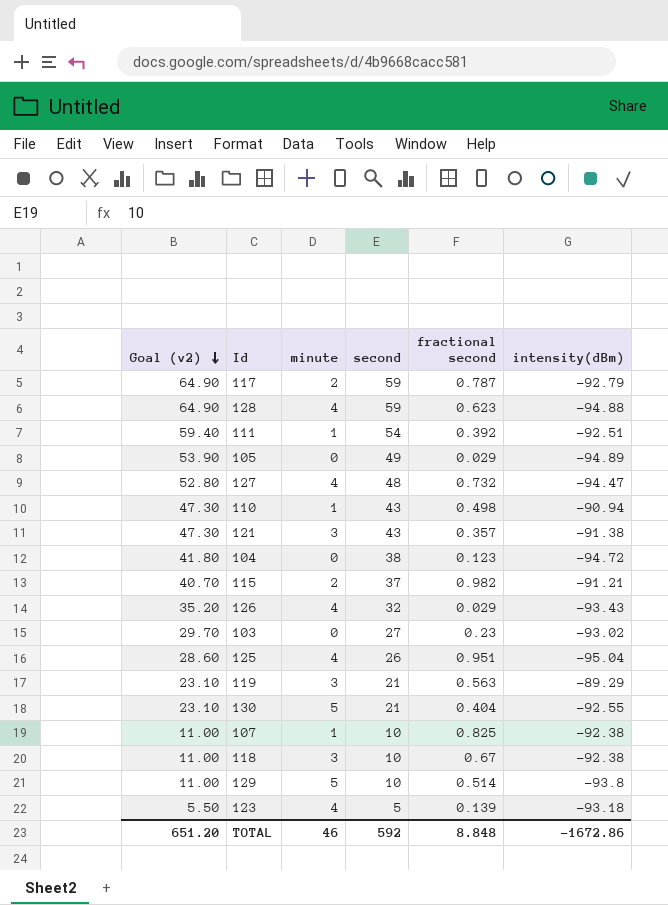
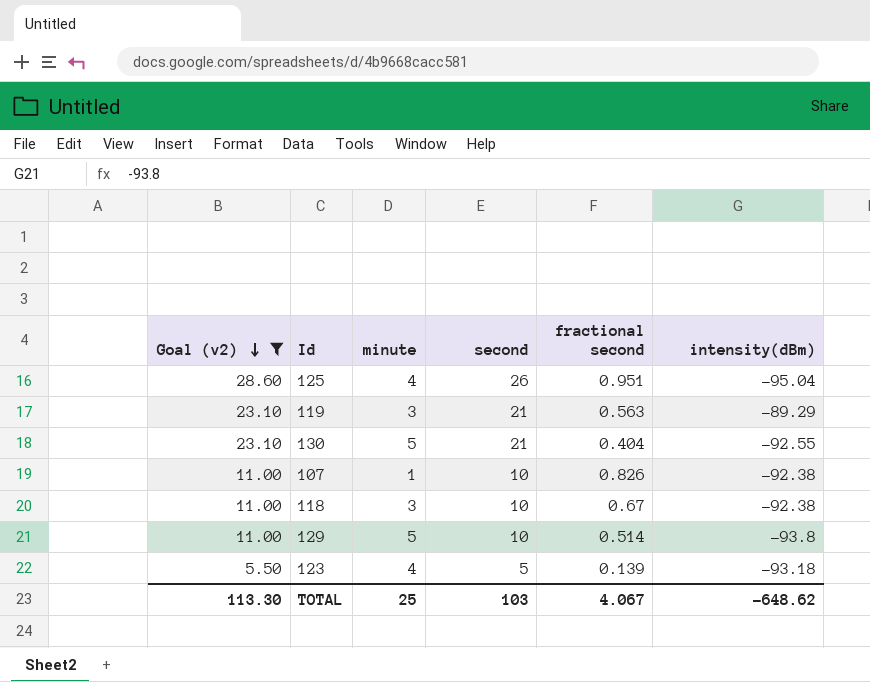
filter: none -> Goal (v2) <= 28.60
107 | fractional second: 0.825 -> 0.826
TOTAL | Goal (v2): 651.20 -> 113.30
TOTAL | minute: 46 -> 25
TOTAL | second: 592 -> 103
TOTAL | fractional second: 8.848 -> 4.067
TOTAL | intensity(dBm): -1672.86 -> -648.62

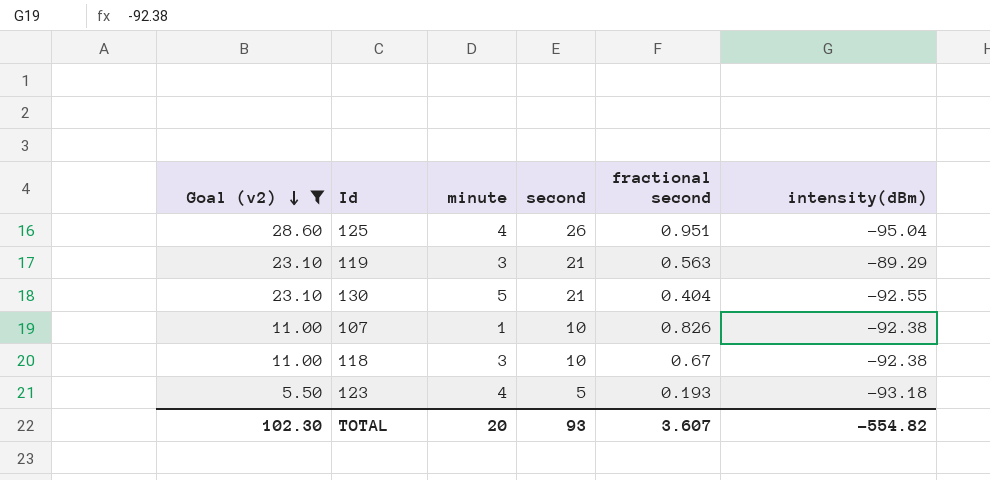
row 129: 11.00 | 5 | 10 | 0.514 | -93.8 -> none
123 | fractional second: 0.139 -> 0.193
TOTAL | Goal (v2): 113.30 -> 102.30
TOTAL | minute: 25 -> 20
TOTAL | second: 103 -> 93
TOTAL | fractional second: 4.067 -> 3.607
TOTAL | intensity(dBm): -648.62 -> -554.82

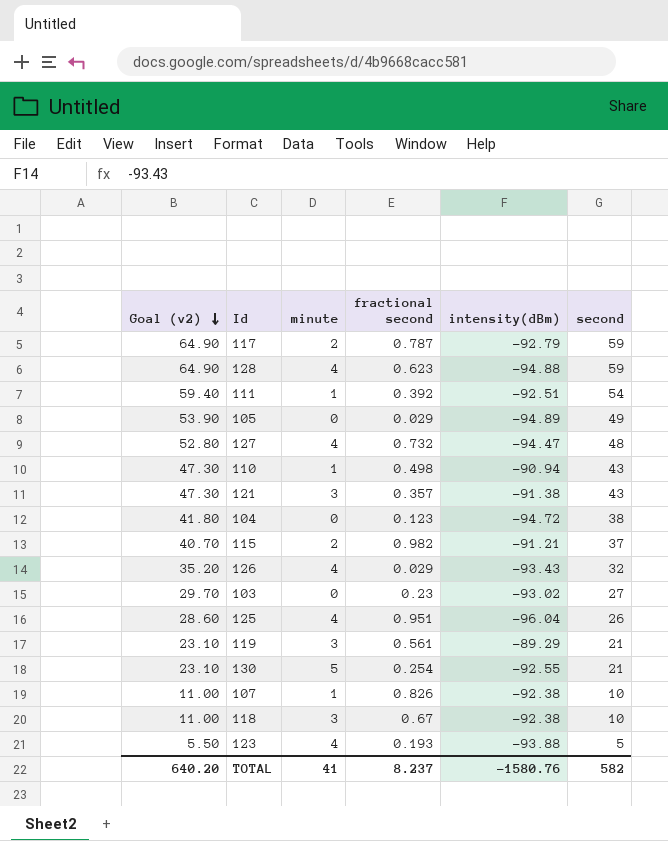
filter: Goal (v2) <= 28.60 -> none
column second | position: 4 -> 6
125 | intensity(dBm): -95.04 -> -96.04
119 | fractional second: 0.563 -> 0.561
130 | fractional second: 0.404 -> 0.254
123 | intensity(dBm): -93.18 -> -93.88
TOTAL | Goal (v2): 102.30 -> 640.20
TOTAL | minute: 20 -> 41
TOTAL | fractional second: 3.607 -> 8.237
TOTAL | intensity(dBm): -554.82 -> -1580.76
TOTAL | second: 93 -> 582

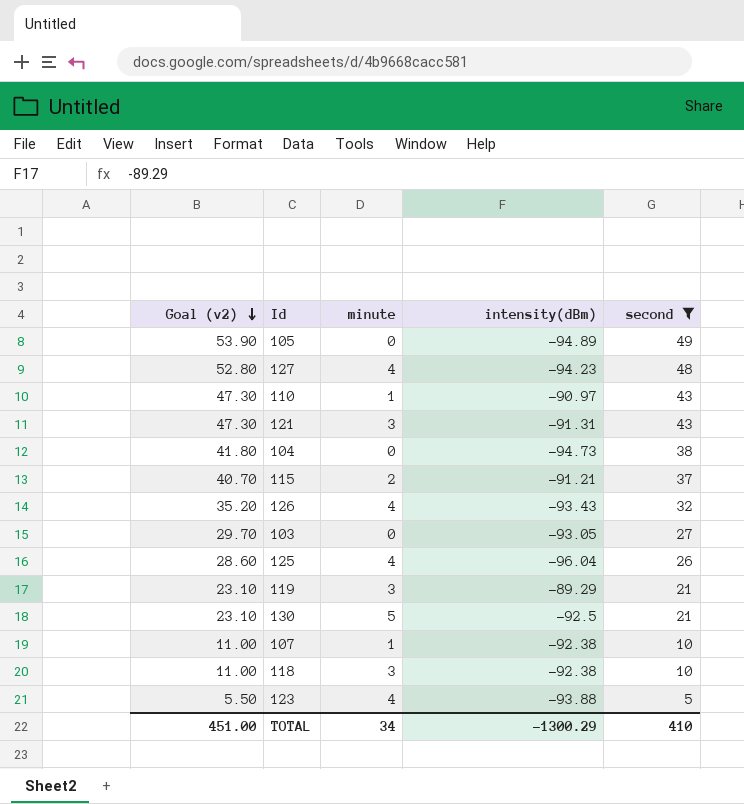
filter: none -> second <= 49
column fractional second | position: 4 -> none
127 | intensity(dBm): -94.47 -> -94.23
110 | intensity(dBm): -90.94 -> -90.97
121 | intensity(dBm): -91.38 -> -91.31
104 | intensity(dBm): -94.72 -> -94.73
103 | intensity(dBm): -93.02 -> -93.05
130 | intensity(dBm): -92.55 -> -92.5
TOTAL | Goal (v2): 640.20 -> 451.00
TOTAL | minute: 41 -> 34
TOTAL | intensity(dBm): -1580.76 -> -1300.29
TOTAL | second: 582 -> 410

